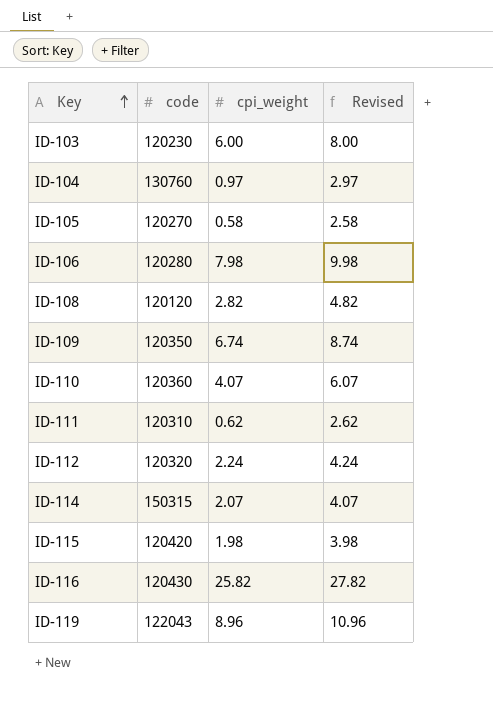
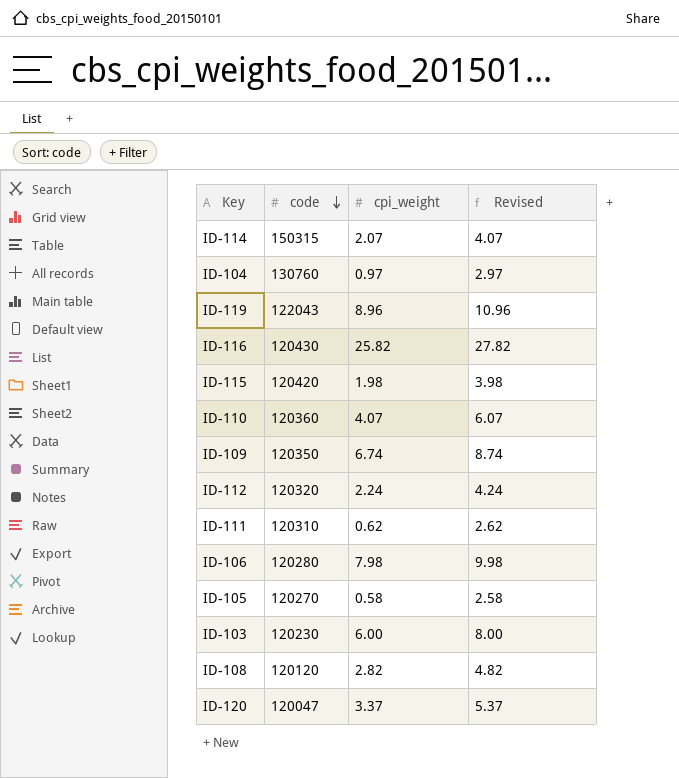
row order: Key ascending -> code descending
row ID-120: none -> 120047 | 3.37 | 5.37

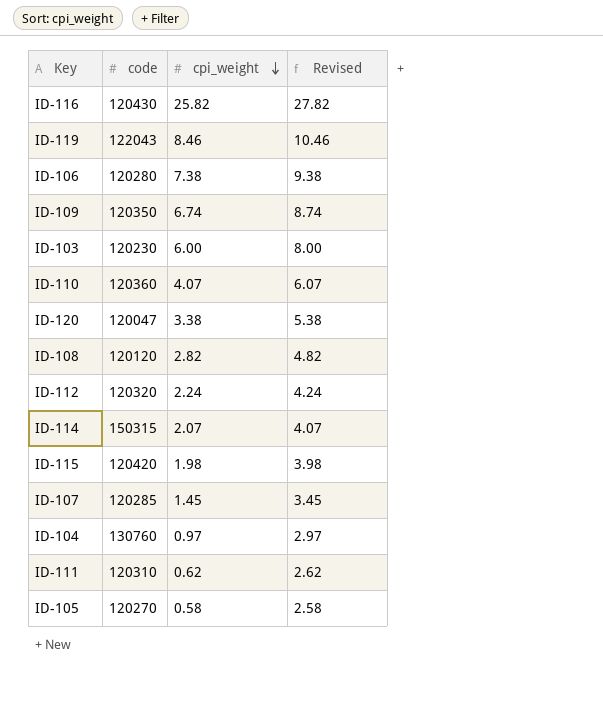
row order: code descending -> cpi_weight descending
ID-119 | cpi_weight: 8.96 -> 8.46
ID-119 | Revised: 10.96 -> 10.46
ID-106 | cpi_weight: 7.98 -> 7.38
ID-106 | Revised: 9.98 -> 9.38
ID-120 | cpi_weight: 3.37 -> 3.38
ID-120 | Revised: 5.37 -> 5.38
row ID-107: none -> 120285 | 1.45 | 3.45

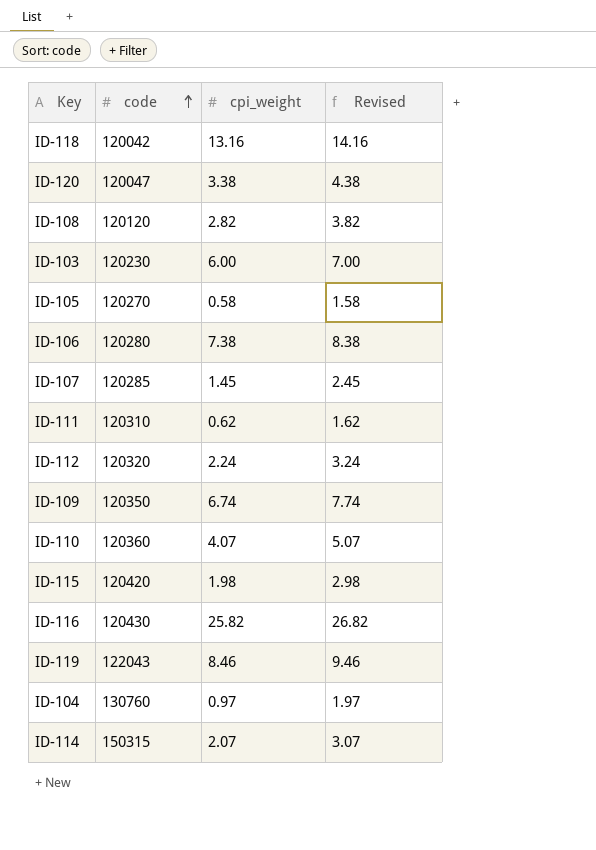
row order: cpi_weight descending -> code ascending
column Revised | formula: [cpi_weight] + 2 -> [cpi_weight] + 1
row ID-118: none -> 120042 | 13.16 | 14.16

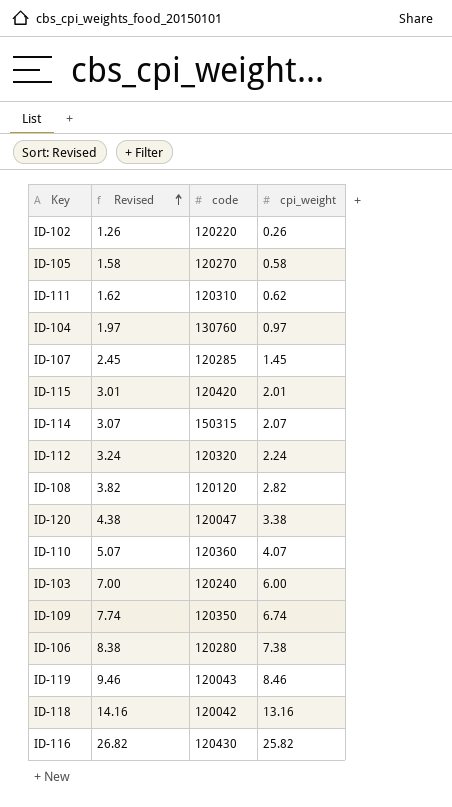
row order: code ascending -> Revised ascending
column Revised | position: 4 -> 2
row ID-102: none -> 1.26 | 120220 | 0.26
ID-115 | Revised: 2.98 -> 3.01
ID-115 | cpi_weight: 1.98 -> 2.01
ID-103 | code: 120230 -> 120240
ID-119 | code: 122043 -> 120043

